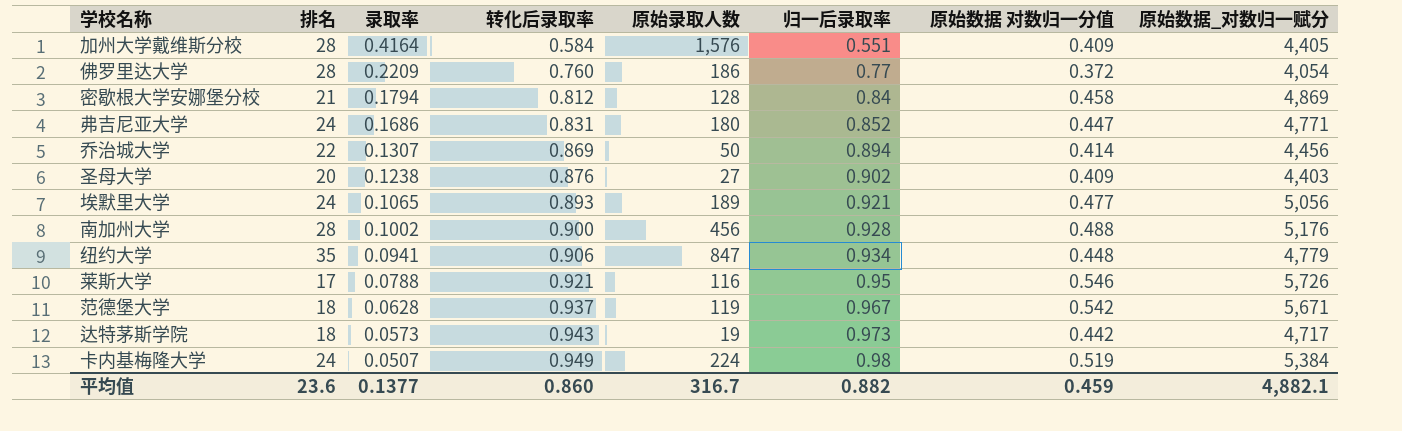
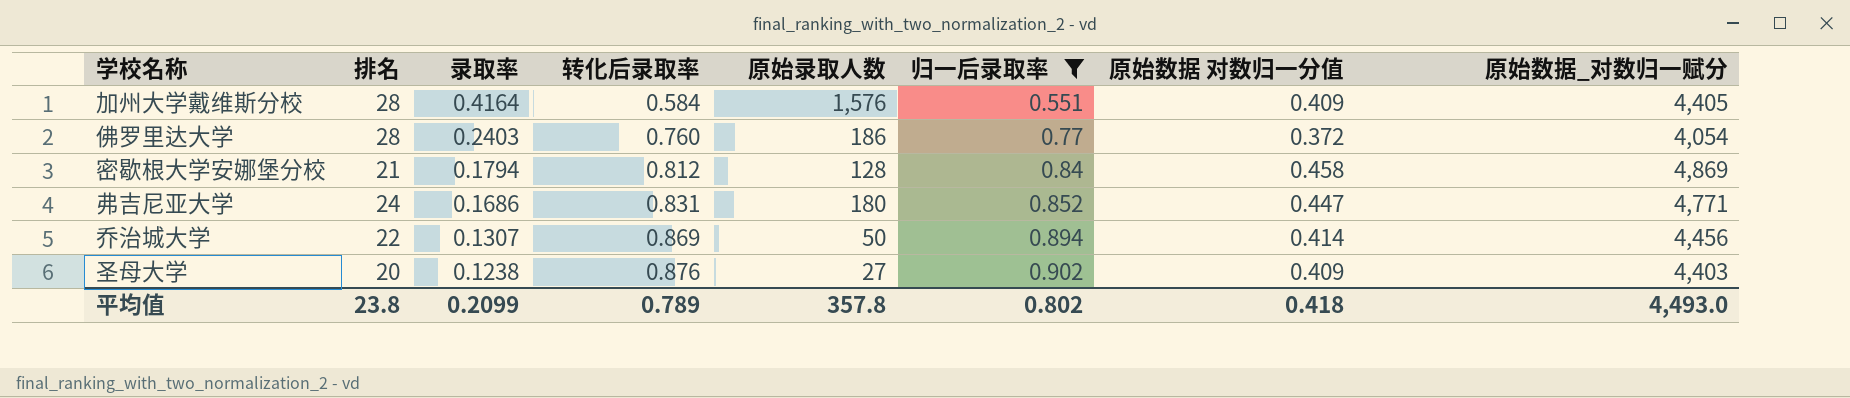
filter: none -> 归一后录取率 <= 0.902
佛罗里达大学 | 录取率: 0.2209 -> 0.2403
平均值 | 排名: 23.6 -> 23.8
平均值 | 录取率: 0.1377 -> 0.2099
平均值 | 转化后录取率: 0.860 -> 0.789
平均值 | 原始录取人数: 316.7 -> 357.8
平均值 | 归一后录取率: 0.882 -> 0.802
平均值 | 原始数据 对数归一分值: 0.459 -> 0.418
平均值 | 原始数据_对数归一赋分: 4,882.1 -> 4,493.0

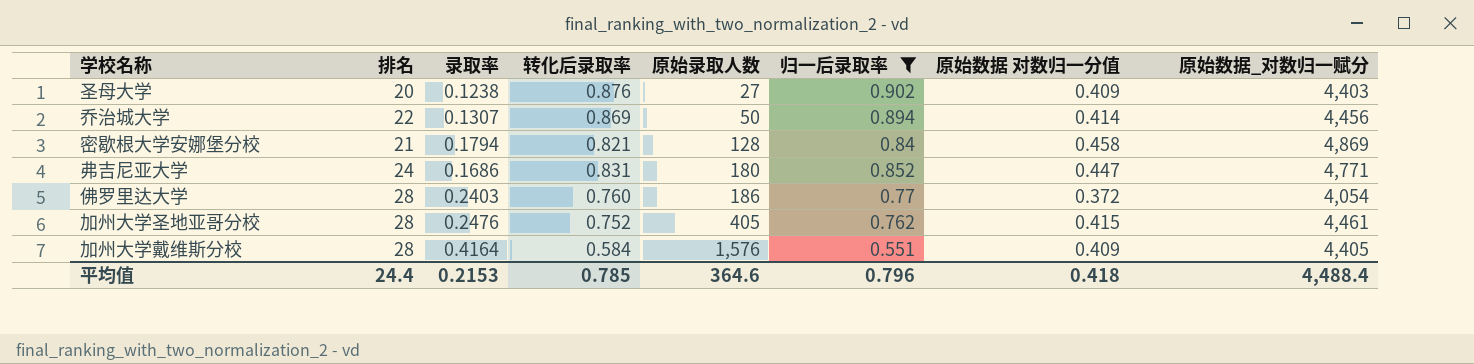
row order: 录取率 descending -> 原始录取人数 ascending
密歇根大学安娜堡分校 | 转化后录取率: 0.812 -> 0.821
row 加州大学圣地亚哥分校: none -> 28 | 0.2476 | 0.752 | 405 | 0.762 | 0.415 | 4,461
平均值 | 排名: 23.8 -> 24.4
平均值 | 录取率: 0.2099 -> 0.2153
平均值 | 转化后录取率: 0.789 -> 0.785
平均值 | 原始录取人数: 357.8 -> 364.6
平均值 | 归一后录取率: 0.802 -> 0.796
平均值 | 原始数据_对数归一赋分: 4,493.0 -> 4,488.4

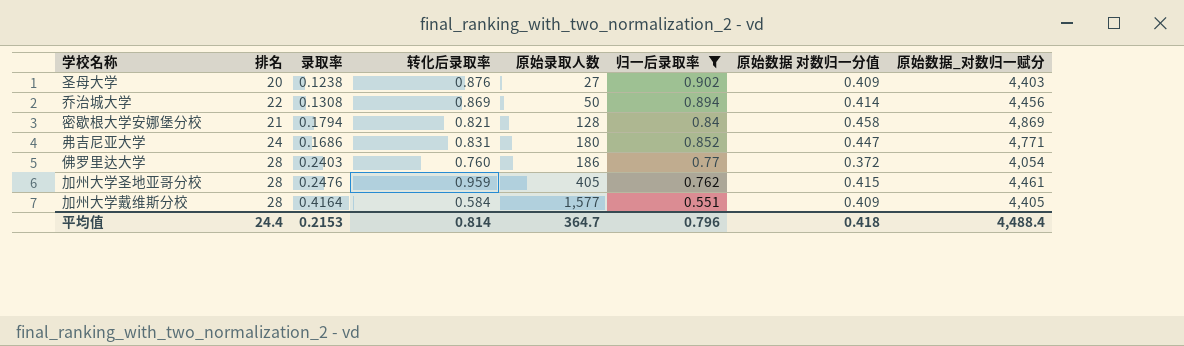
乔治城大学 | 录取率: 0.1307 -> 0.1308
加州大学圣地亚哥分校 | 转化后录取率: 0.752 -> 0.959
加州大学戴维斯分校 | 原始录取人数: 1,576 -> 1,577
平均值 | 转化后录取率: 0.785 -> 0.814
平均值 | 原始录取人数: 364.6 -> 364.7

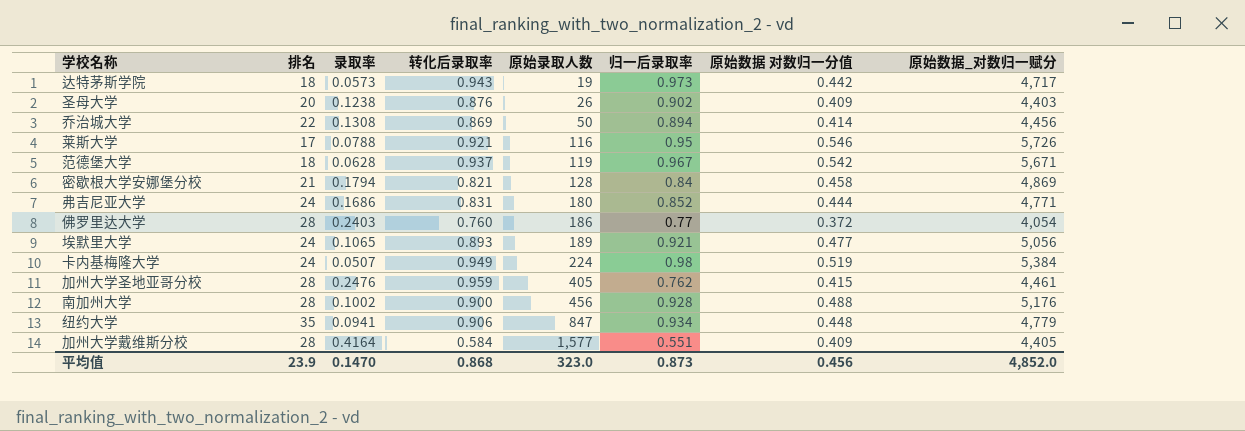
filter: 归一后录取率 <= 0.902 -> none
圣母大学 | 原始录取人数: 27 -> 26
弗吉尼亚大学 | 原始数据 对数归一分值: 0.447 -> 0.444
平均值 | 排名: 24.4 -> 23.9
平均值 | 录取率: 0.2153 -> 0.1470
平均值 | 转化后录取率: 0.814 -> 0.868
平均值 | 原始录取人数: 364.7 -> 323.0
平均值 | 归一后录取率: 0.796 -> 0.873
平均值 | 原始数据 对数归一分值: 0.418 -> 0.456
平均值 | 原始数据_对数归一赋分: 4,488.4 -> 4,852.0

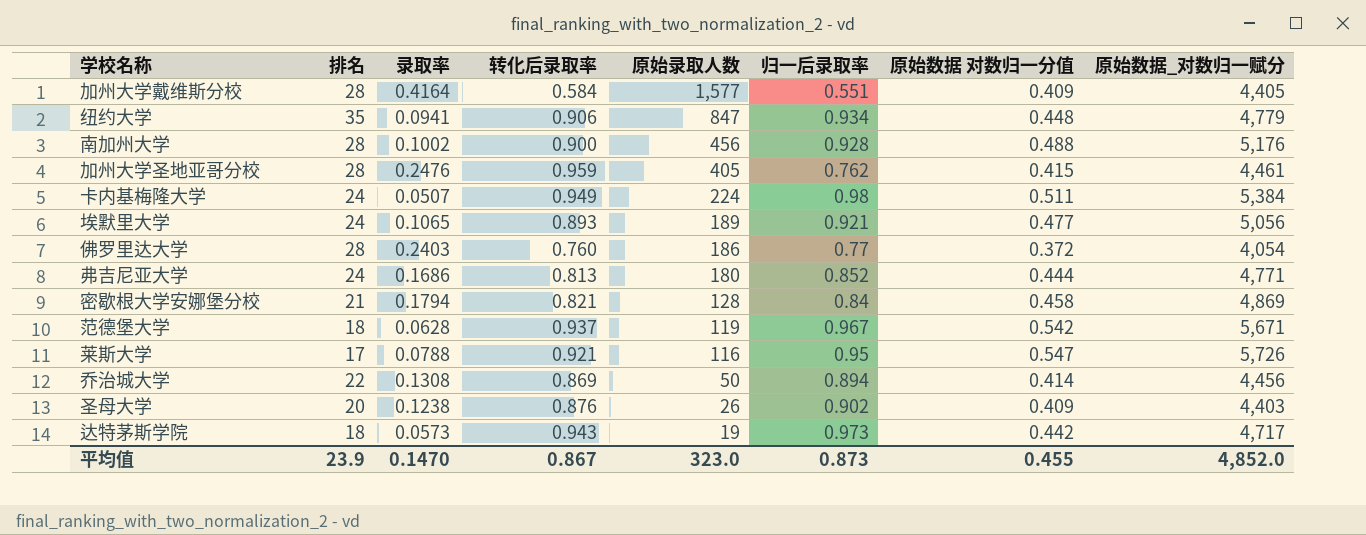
row order: 原始录取人数 ascending -> 原始录取人数 descending
卡内基梅隆大学 | 原始数据 对数归一分值: 0.519 -> 0.511
弗吉尼亚大学 | 转化后录取率: 0.831 -> 0.813
莱斯大学 | 原始数据 对数归一分值: 0.546 -> 0.547
平均值 | 转化后录取率: 0.868 -> 0.867
平均值 | 原始数据 对数归一分值: 0.456 -> 0.455

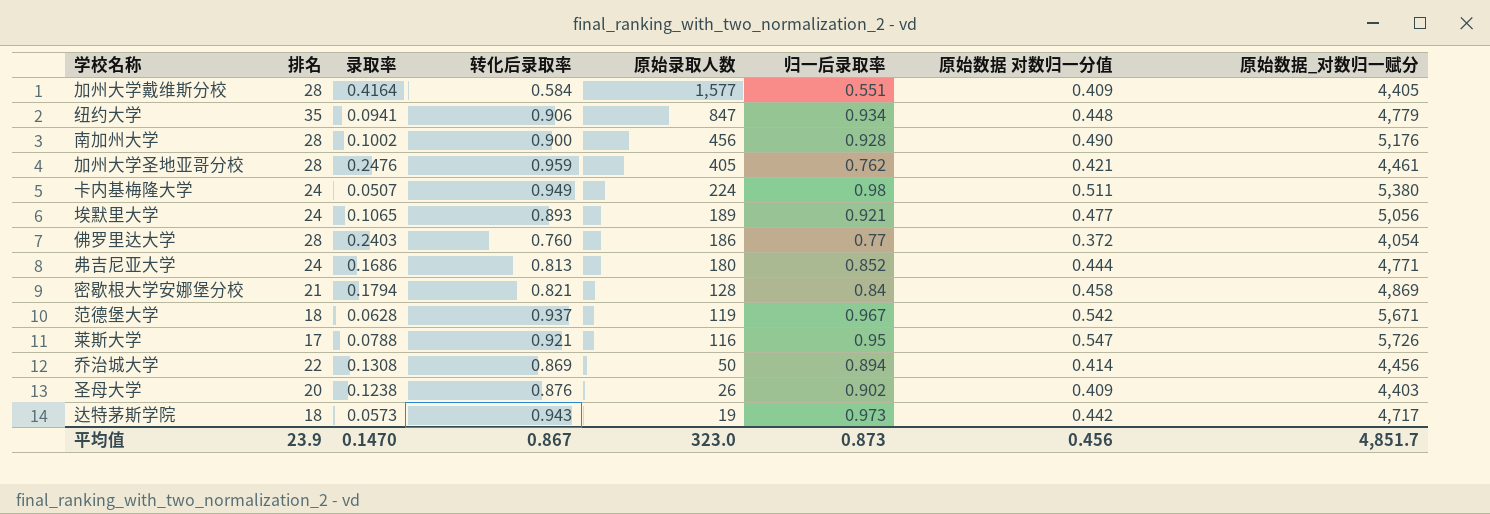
南加州大学 | 原始数据 对数归一分值: 0.488 -> 0.490
加州大学圣地亚哥分校 | 原始数据 对数归一分值: 0.415 -> 0.421
卡内基梅隆大学 | 原始数据_对数归一赋分: 5,384 -> 5,380
平均值 | 原始数据 对数归一分值: 0.455 -> 0.456
平均值 | 原始数据_对数归一赋分: 4,852.0 -> 4,851.7

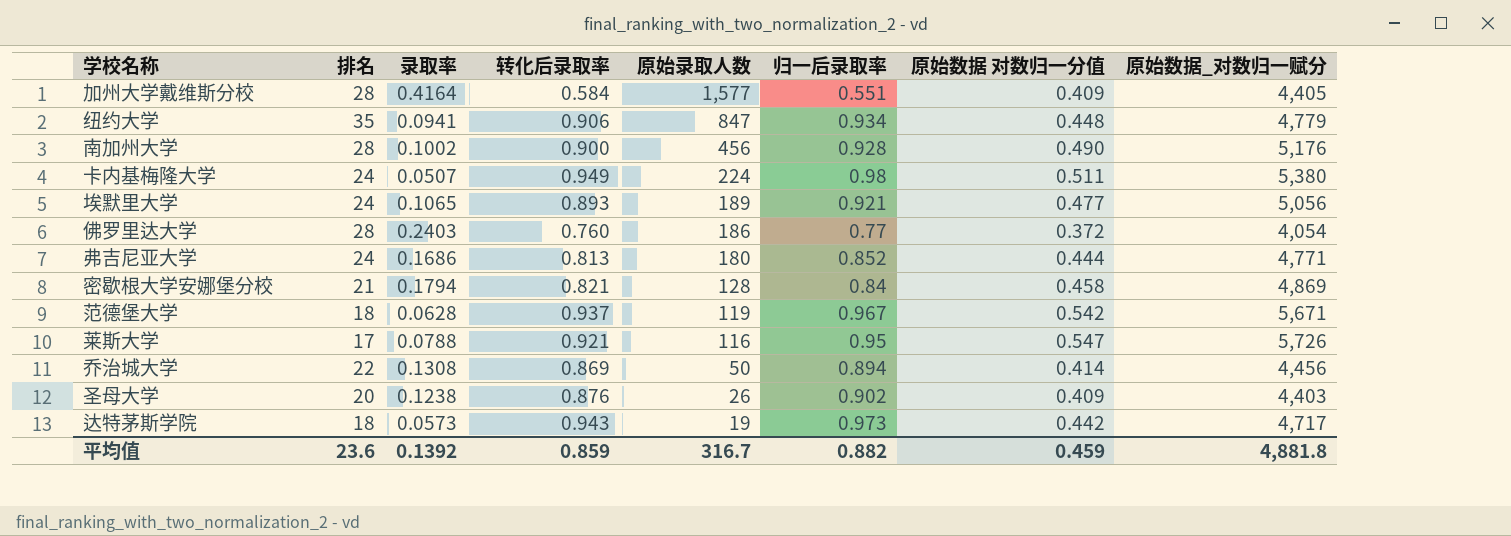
row 加州大学圣地亚哥分校: 28 | 0.2476 | 0.959 | 405 | 0.762 | 0.421 | 4,461 -> none
平均值 | 排名: 23.9 -> 23.6
平均值 | 录取率: 0.1470 -> 0.1392
平均值 | 转化后录取率: 0.867 -> 0.859
平均值 | 原始录取人数: 323.0 -> 316.7
平均值 | 归一后录取率: 0.873 -> 0.882
平均值 | 原始数据 对数归一分值: 0.456 -> 0.459
平均值 | 原始数据_对数归一赋分: 4,851.7 -> 4,881.8

